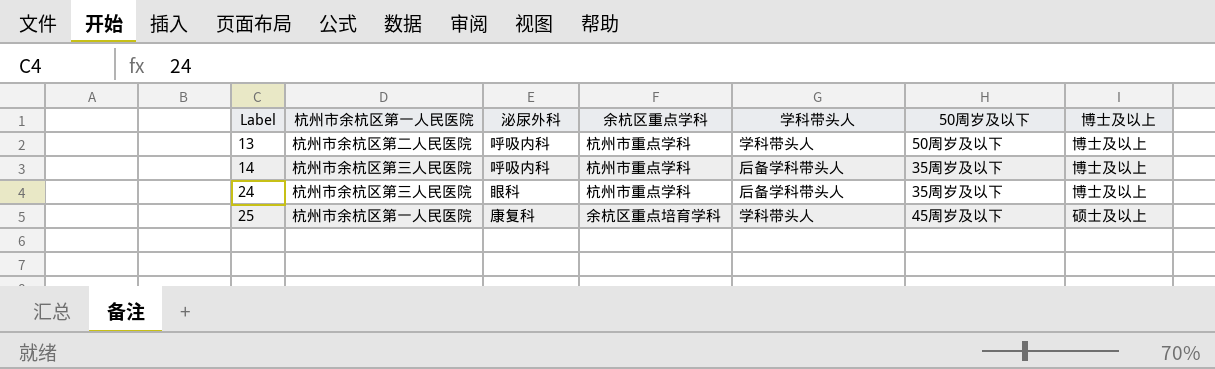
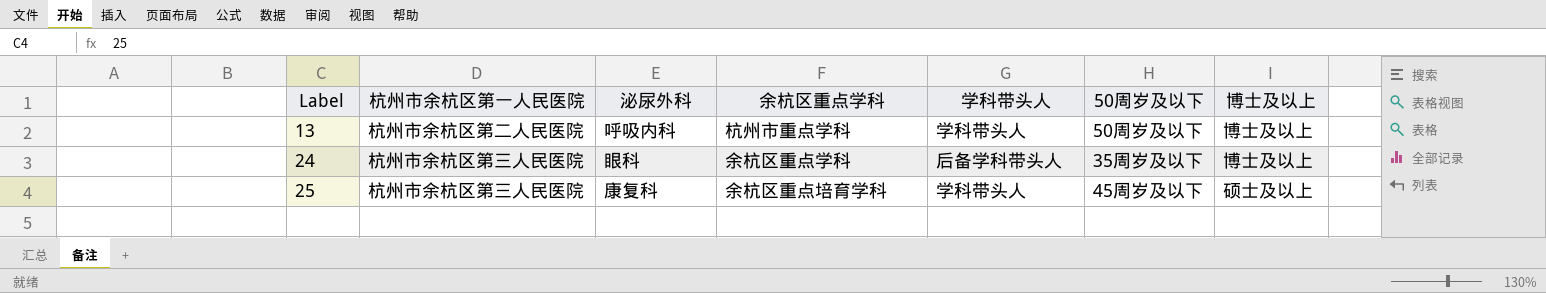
row 14: 杭州市余杭区第三人民医院 | 呼吸内科 | 杭州市重点学科 | 后备学科带头人 | 35周岁及以下 | 博士及以上 -> none
24 | 余杭区重点学科: 杭州市重点学科 -> 余杭区重点学科
25 | 杭州市余杭区第一人民医院: 杭州市余杭区第一人民医院 -> 杭州市余杭区第三人民医院

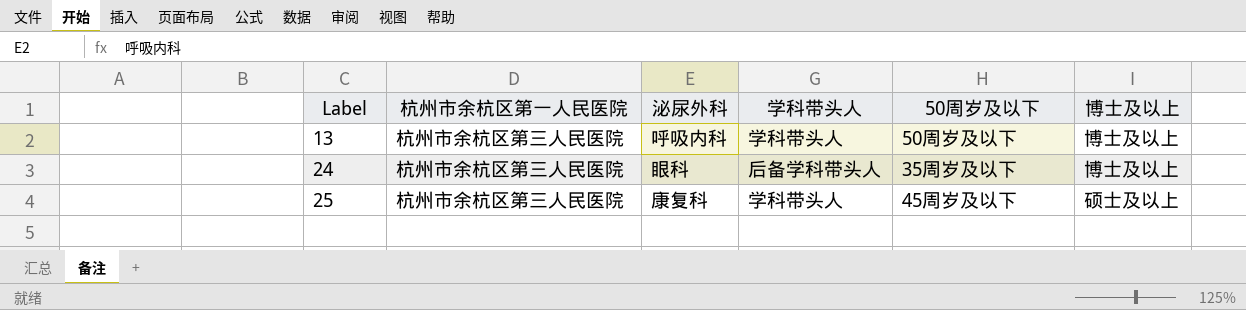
column 余杭区重点学科 | position: 4 -> none
13 | 杭州市余杭区第一人民医院: 杭州市余杭区第二人民医院 -> 杭州市余杭区第三人民医院

